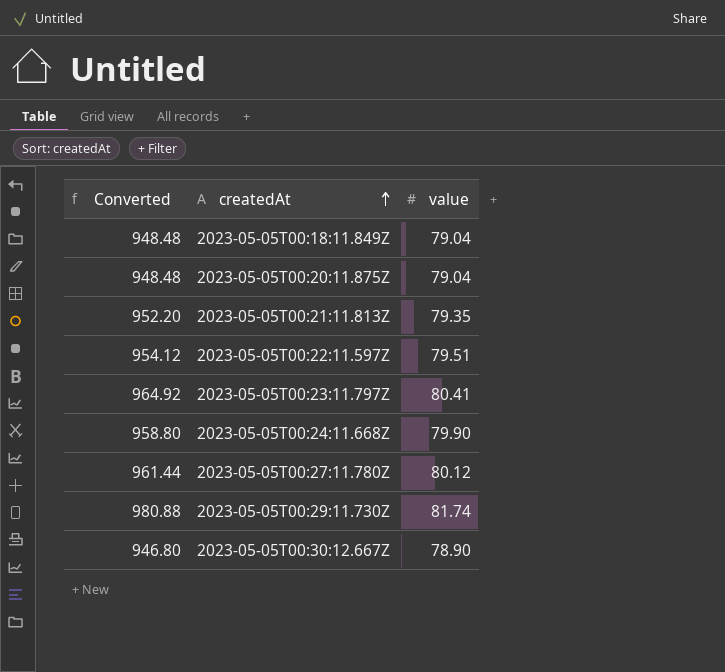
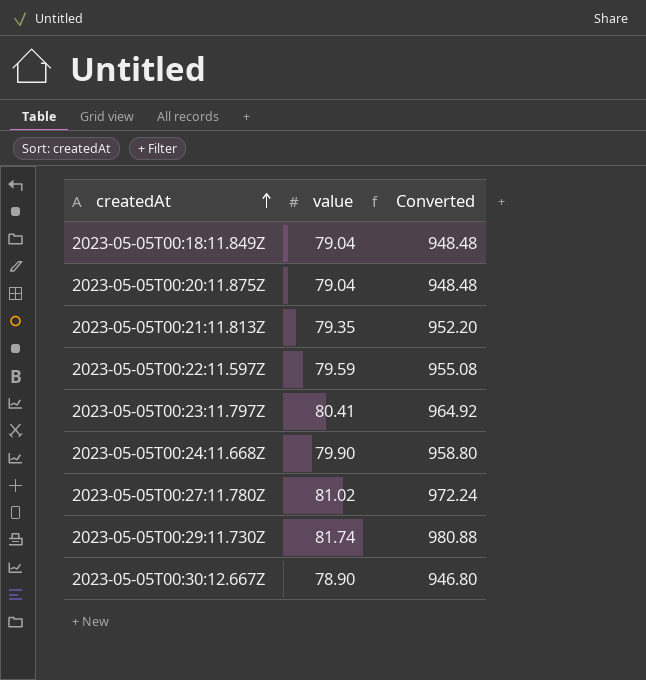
column Converted | position: 1 -> 3
2023-05-05T00:22:11.597Z | value: 79.51 -> 79.59
2023-05-05T00:22:11.597Z | Converted: 954.12 -> 955.08
2023-05-05T00:27:11.780Z | value: 80.12 -> 81.02
2023-05-05T00:27:11.780Z | Converted: 961.44 -> 972.24

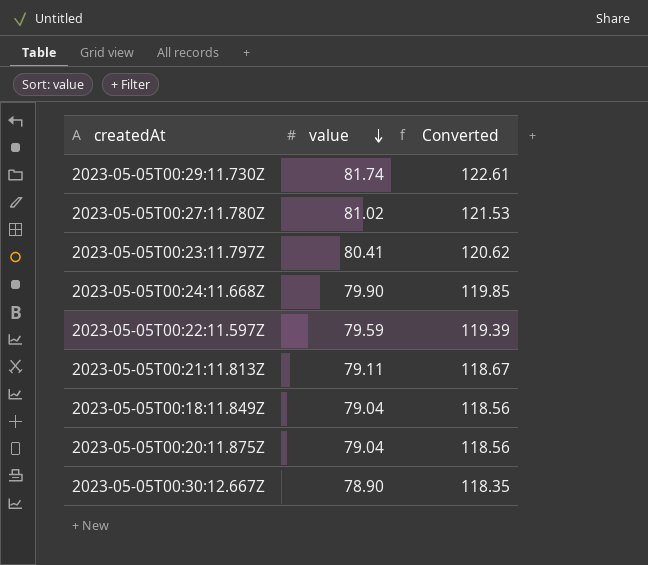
row order: createdAt ascending -> value descending
column Converted | formula: [value] * 12 -> [value] * 1.5
2023-05-05T00:21:11.813Z | value: 79.35 -> 79.11

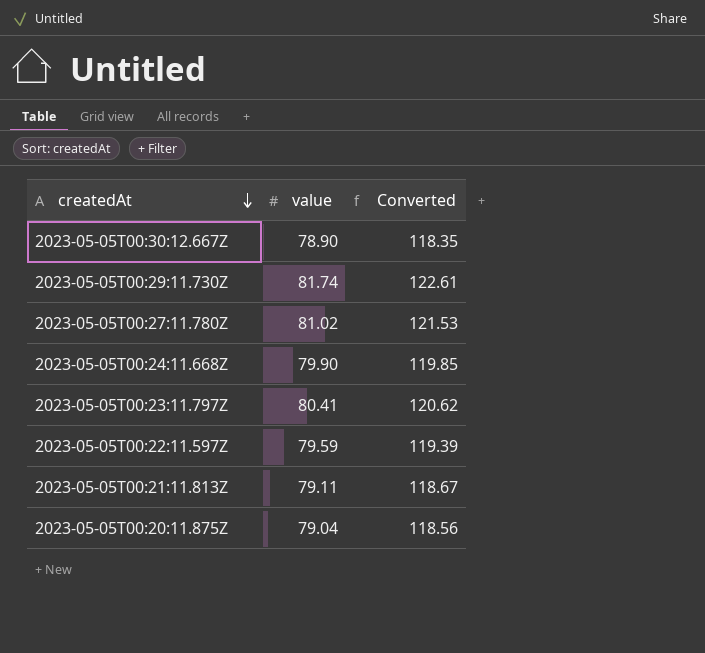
row order: value descending -> createdAt descending
row 2023-05-05T00:18:11.849Z: 79.04 | 118.56 -> none

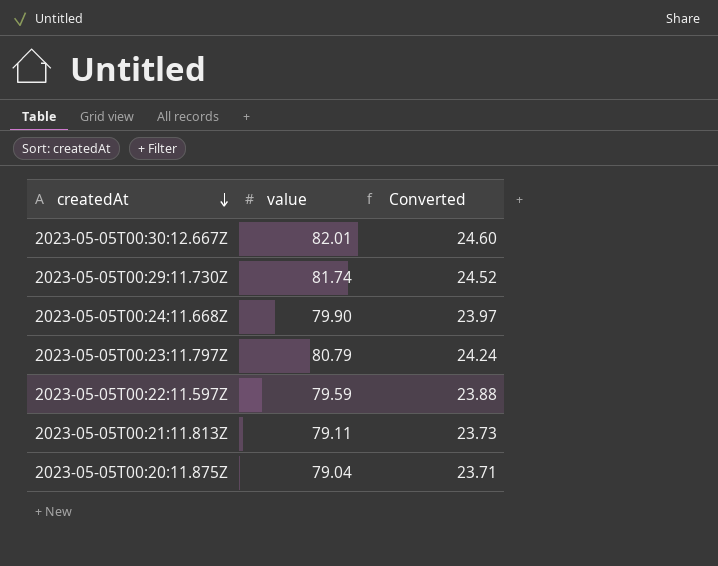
column Converted | formula: [value] * 1.5 -> [value] * 0.3
row 2023-05-05T00:27:11.780Z: 81.02 | 121.53 -> none
2023-05-05T00:30:12.667Z | value: 78.90 -> 82.01
2023-05-05T00:23:11.797Z | value: 80.41 -> 80.79

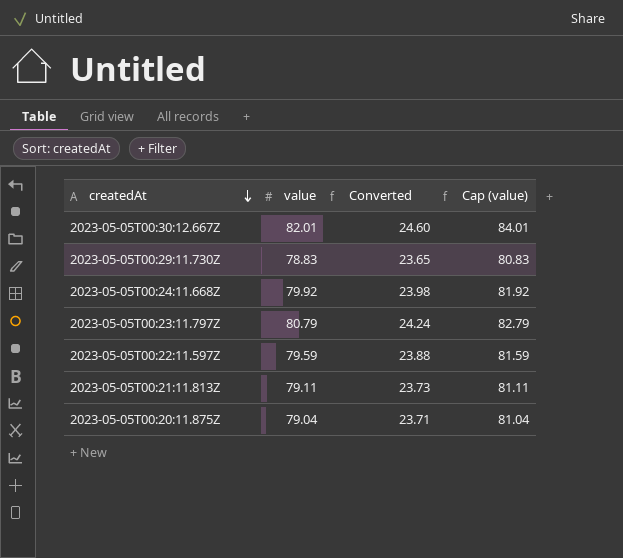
column Cap (value) | formula: none -> [value] + 2
2023-05-05T00:29:11.730Z | value: 81.74 -> 78.83
2023-05-05T00:29:11.730Z | Converted: 24.52 -> 23.65
2023-05-05T00:24:11.668Z | value: 79.90 -> 79.92
2023-05-05T00:24:11.668Z | Converted: 23.97 -> 23.98

